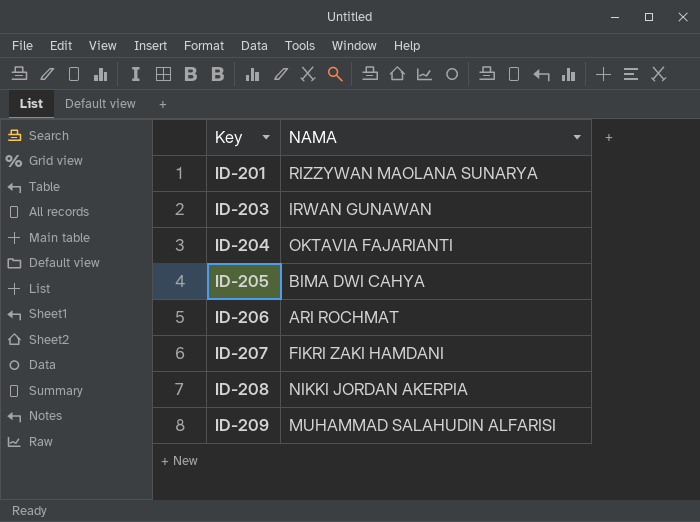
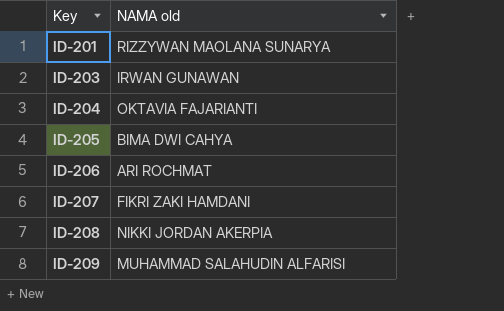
column name: NAMA -> NAMA old

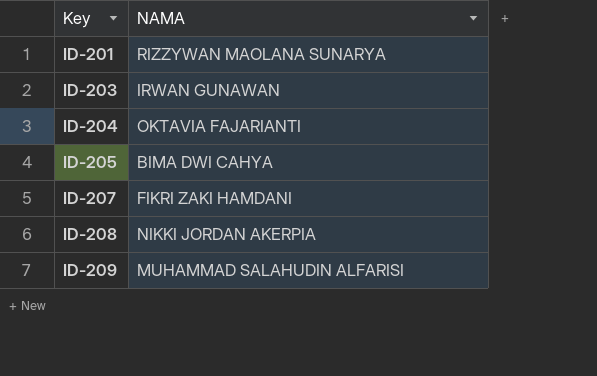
column name: NAMA old -> NAMA
row ID-206: ARI ROCHMAT -> none

